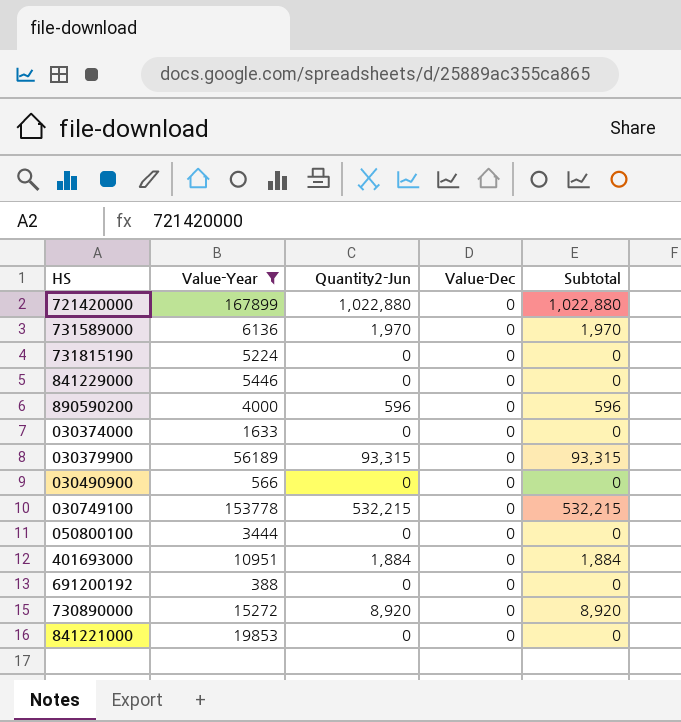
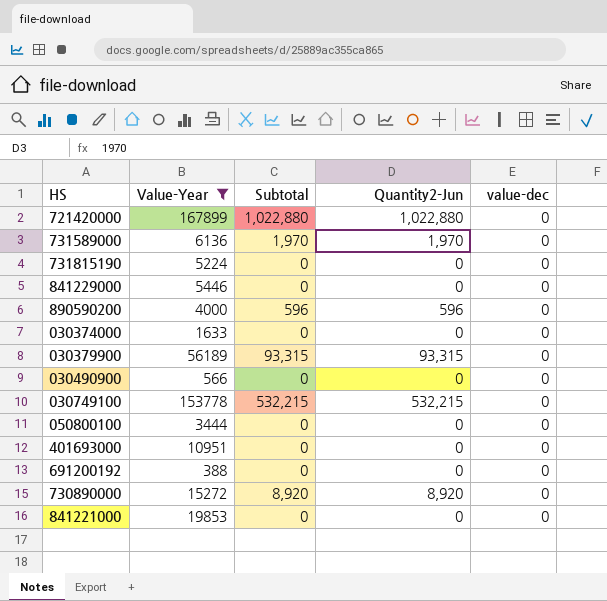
column Subtotal | position: 5 -> 3
column name: Value-Dec -> value-dec
401693000 | Subtotal: 1,884 -> 0
401693000 | Quantity2-Jun: 1,884 -> 0

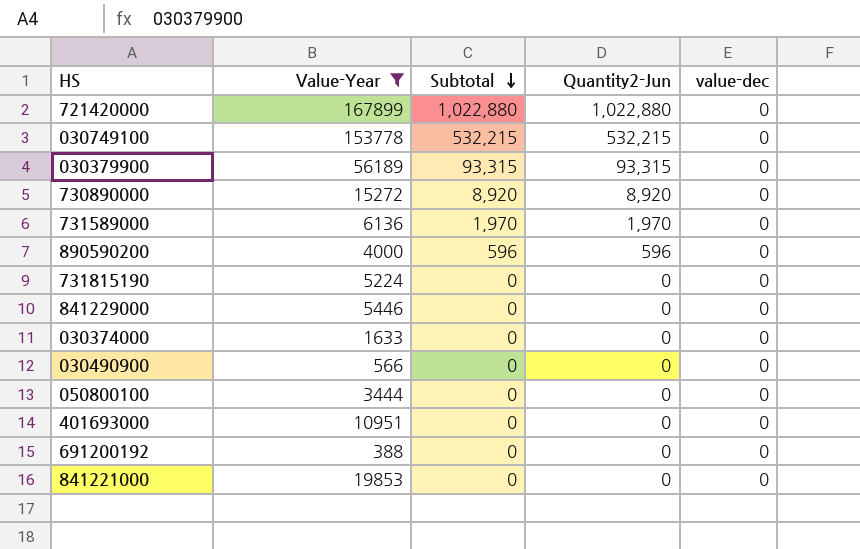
row order: none -> Subtotal descending

